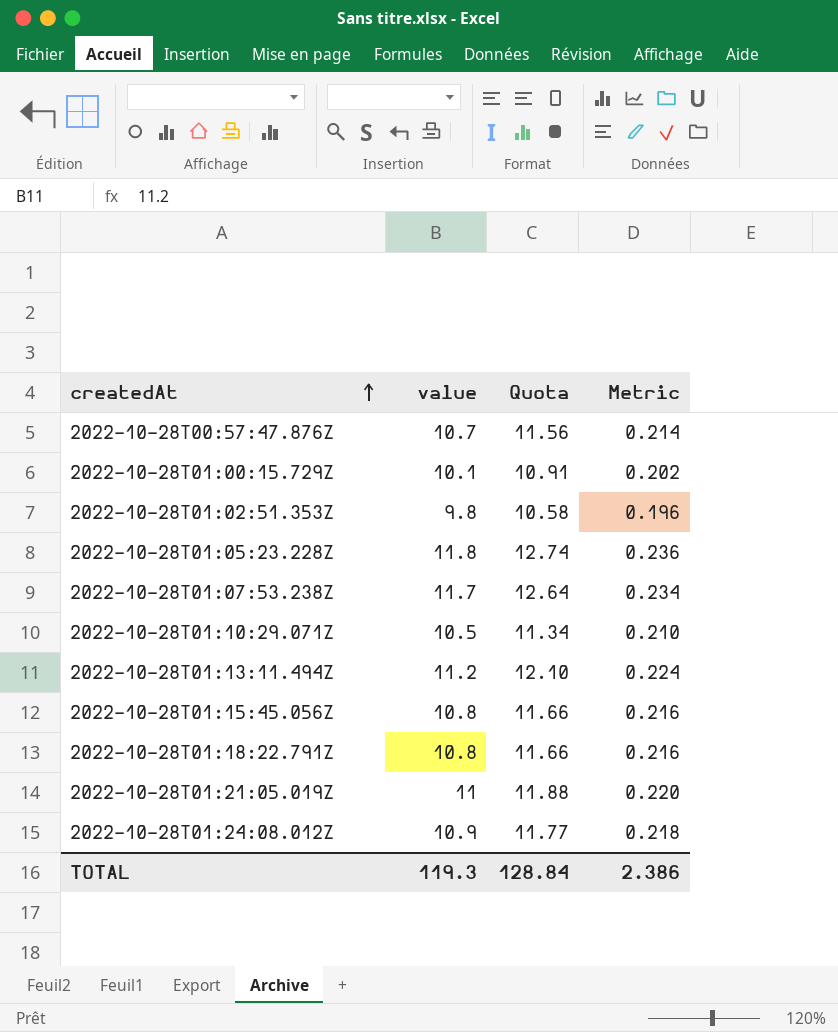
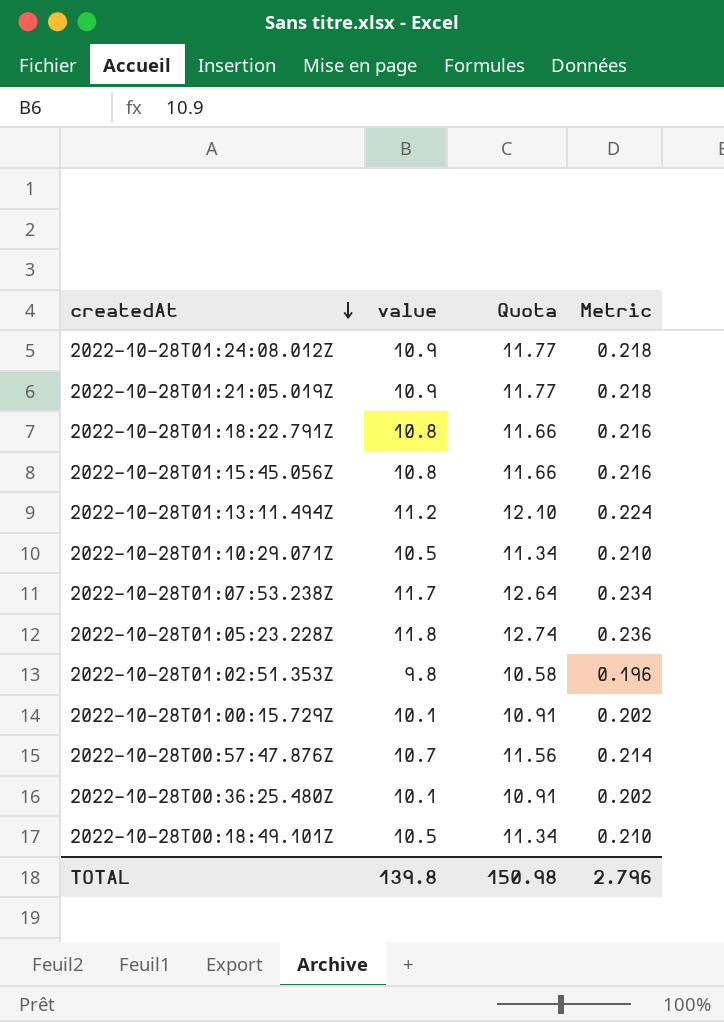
row order: createdAt ascending -> createdAt descending
2022-10-28T01:21:05.019Z | value: 11 -> 10.9
2022-10-28T01:21:05.019Z | Quota: 11.88 -> 11.77
2022-10-28T01:21:05.019Z | Metric: 0.220 -> 0.218
row 2022-10-28T00:36:25.480Z: none -> 10.1 | 10.91 | 0.202
row 2022-10-28T00:18:49.101Z: none -> 10.5 | 11.34 | 0.210
TOTAL | value: 119.3 -> 139.8
TOTAL | Quota: 128.84 -> 150.98
TOTAL | Metric: 2.386 -> 2.796

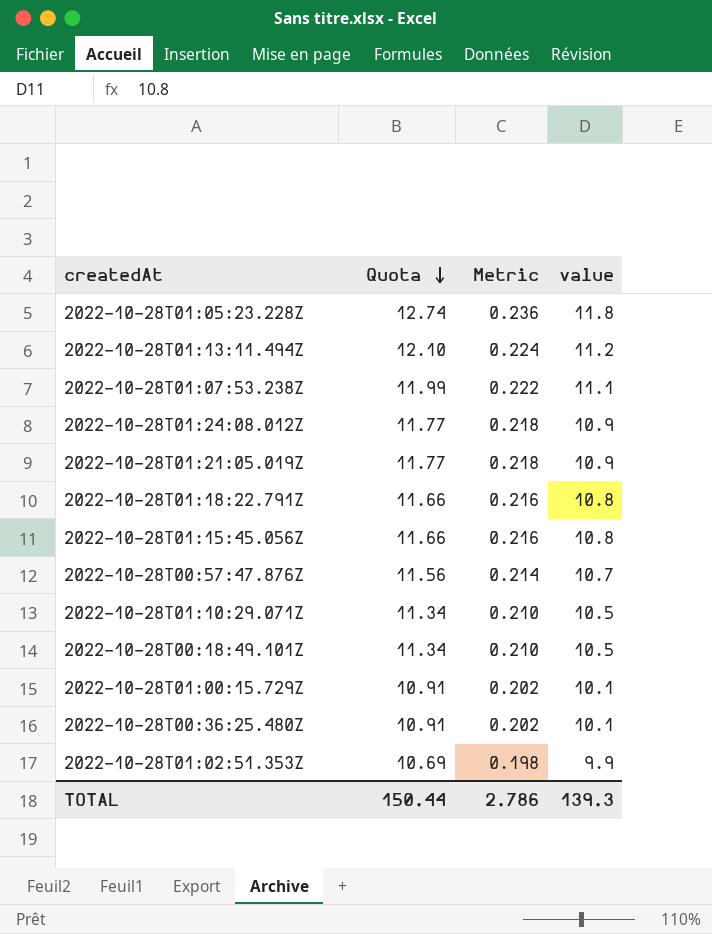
row order: createdAt descending -> Quota descending
column value | position: 2 -> 4
2022-10-28T01:07:53.238Z | Quota: 12.64 -> 11.99
2022-10-28T01:07:53.238Z | Metric: 0.234 -> 0.222
2022-10-28T01:07:53.238Z | value: 11.7 -> 11.1
2022-10-28T01:02:51.353Z | Quota: 10.58 -> 10.69
2022-10-28T01:02:51.353Z | Metric: 0.196 -> 0.198
2022-10-28T01:02:51.353Z | value: 9.8 -> 9.9
TOTAL | Quota: 150.98 -> 150.44
TOTAL | Metric: 2.796 -> 2.786
TOTAL | value: 139.8 -> 139.3

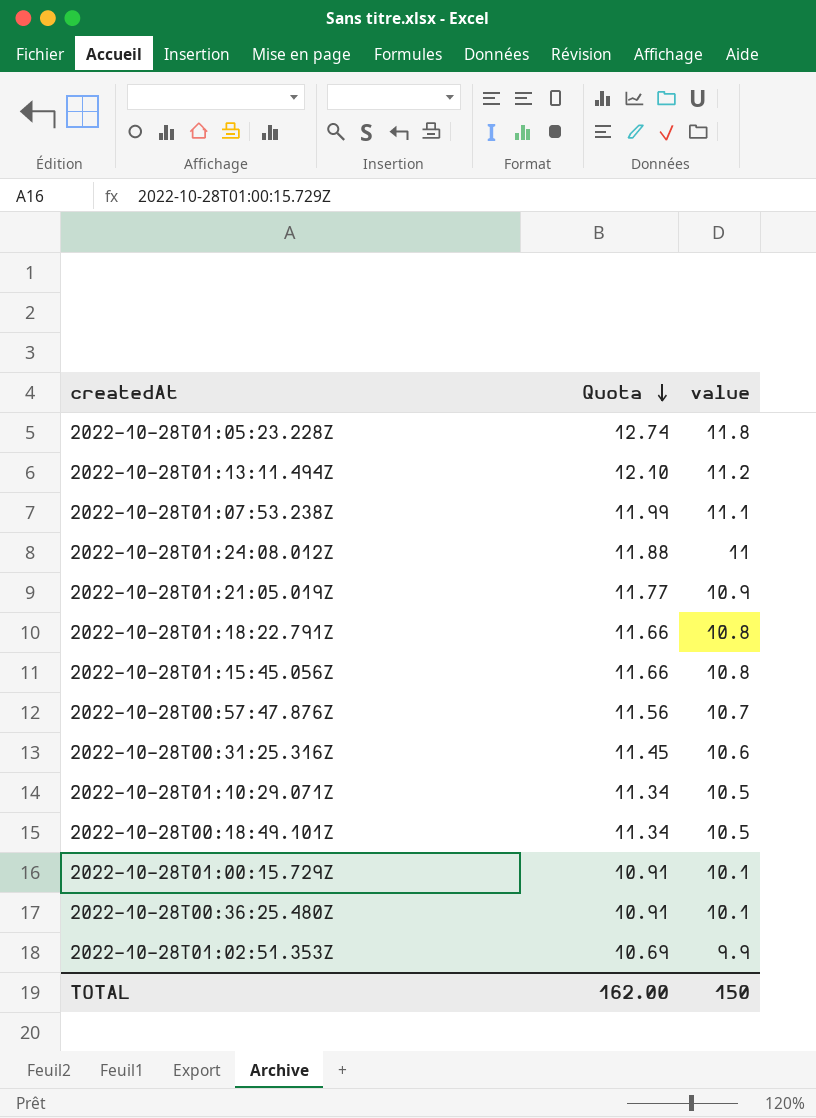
column Metric | formula: [value] * 0.02 -> none
2022-10-28T01:24:08.012Z | Quota: 11.77 -> 11.88
2022-10-28T01:24:08.012Z | value: 10.9 -> 11
row 2022-10-28T00:31:25.316Z: none -> 11.45 | 10.6
TOTAL | Quota: 150.44 -> 162.00
TOTAL | value: 139.3 -> 150

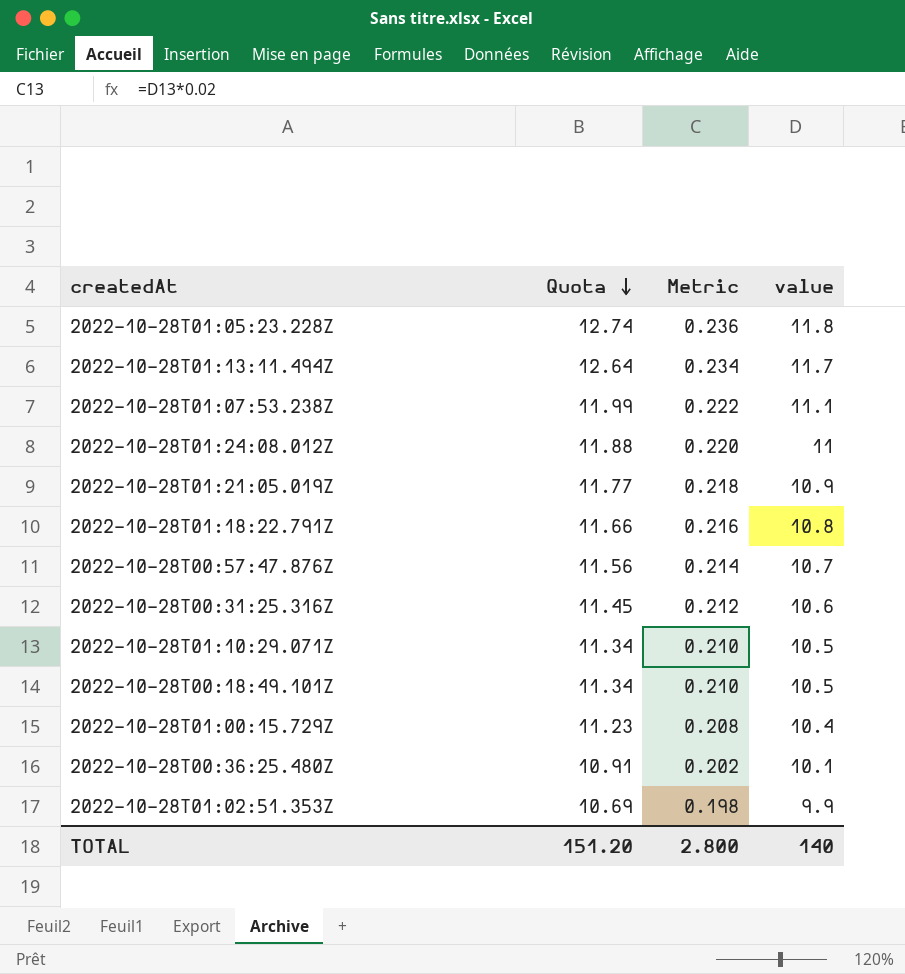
column Metric | formula: none -> [value] * 0.02
row 2022-10-28T01:15:45.056Z: 11.66 | 10.8 -> none
2022-10-28T01:13:11.494Z | Quota: 12.10 -> 12.64
2022-10-28T01:13:11.494Z | value: 11.2 -> 11.7
2022-10-28T01:00:15.729Z | Quota: 10.91 -> 11.23
2022-10-28T01:00:15.729Z | value: 10.1 -> 10.4
TOTAL | Quota: 162.00 -> 151.20
TOTAL | value: 150 -> 140

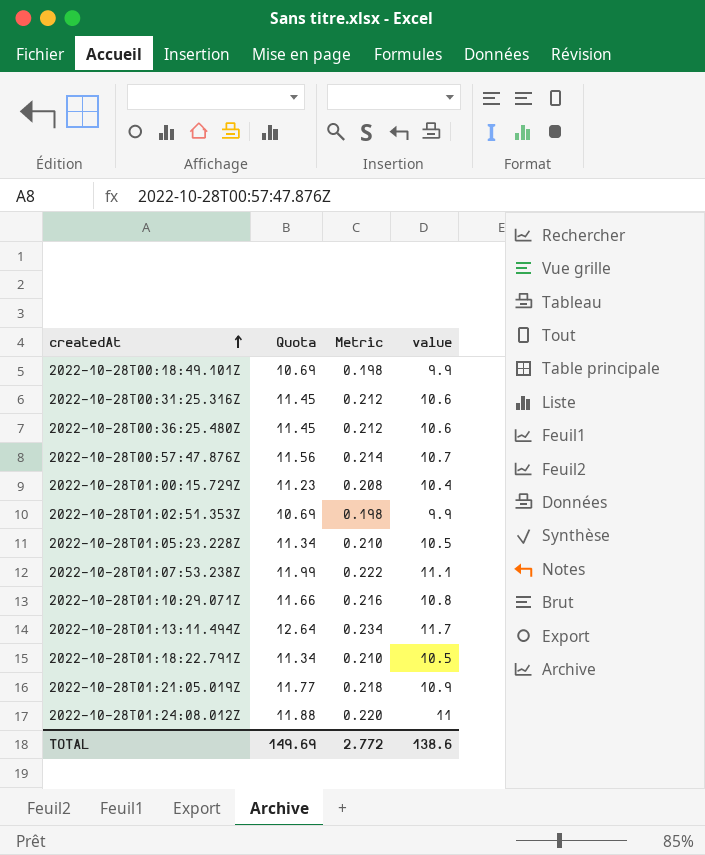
row order: Quota descending -> createdAt ascending
2022-10-28T00:18:49.101Z | Quota: 11.34 -> 10.69
2022-10-28T00:18:49.101Z | Metric: 0.210 -> 0.198
2022-10-28T00:18:49.101Z | value: 10.5 -> 9.9
2022-10-28T00:36:25.480Z | Quota: 10.91 -> 11.45
2022-10-28T00:36:25.480Z | Metric: 0.202 -> 0.212
2022-10-28T00:36:25.480Z | value: 10.1 -> 10.6
2022-10-28T01:05:23.228Z | Quota: 12.74 -> 11.34
2022-10-28T01:05:23.228Z | Metric: 0.236 -> 0.210
2022-10-28T01:05:23.228Z | value: 11.8 -> 10.5
2022-10-28T01:10:29.071Z | Quota: 11.34 -> 11.66
2022-10-28T01:10:29.071Z | Metric: 0.210 -> 0.216
2022-10-28T01:10:29.071Z | value: 10.5 -> 10.8
2022-10-28T01:18:22.791Z | Quota: 11.66 -> 11.34
2022-10-28T01:18:22.791Z | Metric: 0.216 -> 0.210
2022-10-28T01:18:22.791Z | value: 10.8 -> 10.5
TOTAL | Quota: 151.20 -> 149.69
TOTAL | Metric: 2.800 -> 2.772
TOTAL | value: 140 -> 138.6

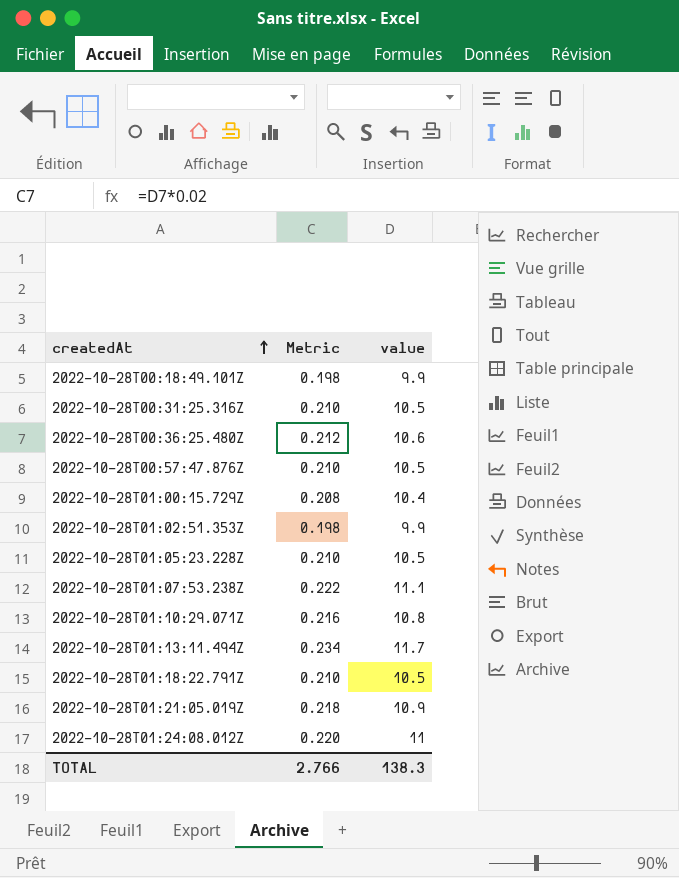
column Quota | formula: [value] * 1.08 -> none
2022-10-28T00:31:25.316Z | Metric: 0.212 -> 0.210
2022-10-28T00:31:25.316Z | value: 10.6 -> 10.5
2022-10-28T00:57:47.876Z | Metric: 0.214 -> 0.210
2022-10-28T00:57:47.876Z | value: 10.7 -> 10.5
TOTAL | Metric: 2.772 -> 2.766
TOTAL | value: 138.6 -> 138.3

